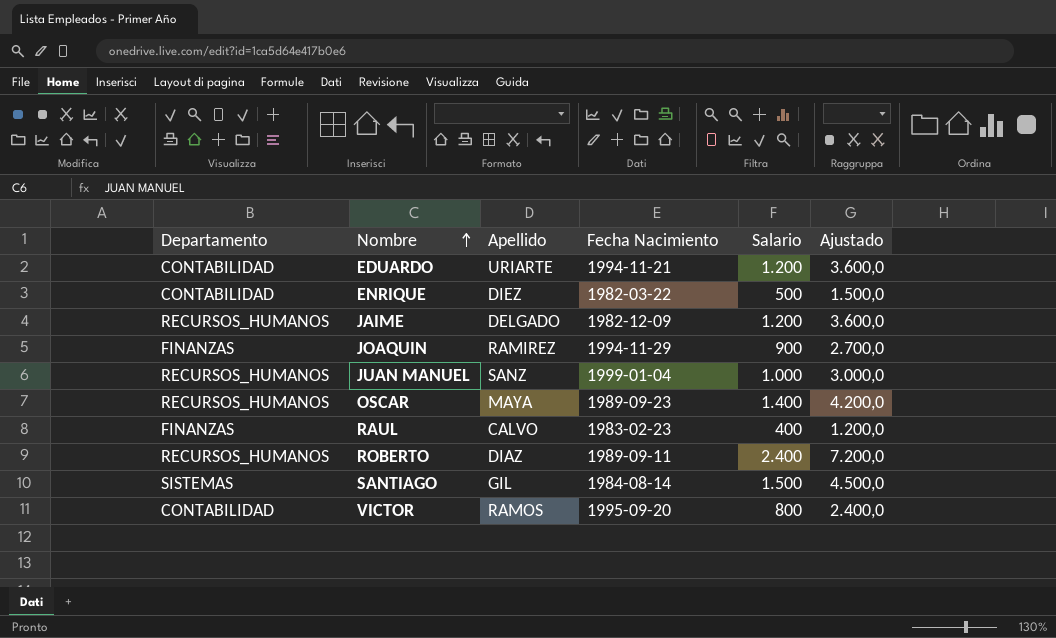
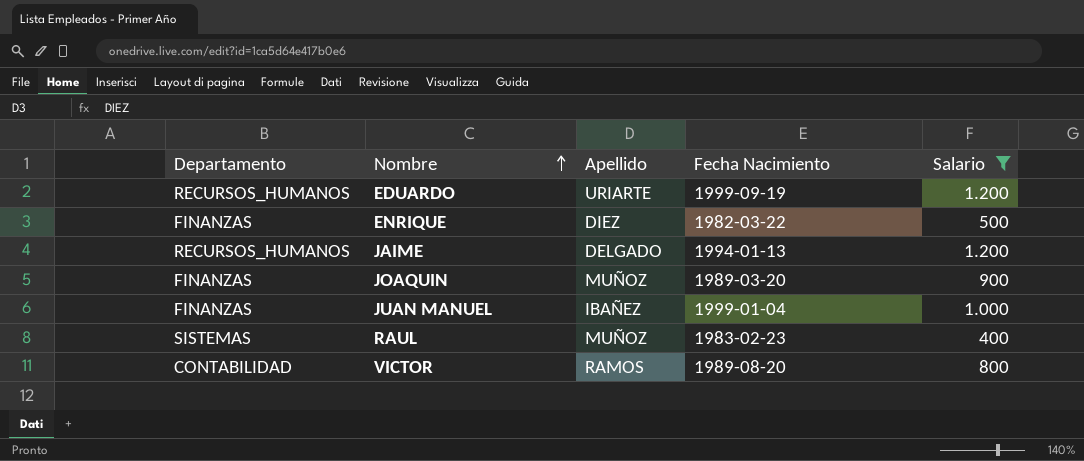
filter: none -> Salario <= 1.200
column Ajustado | formula: [Salario] * 3 -> none
EDUARDO | Departamento: CONTABILIDAD -> RECURSOS_HUMANOS
EDUARDO | Fecha Nacimiento: 1994-11-21 -> 1999-09-19
ENRIQUE | Departamento: CONTABILIDAD -> FINANZAS
JAIME | Fecha Nacimiento: 1982-12-09 -> 1994-01-13
JOAQUIN | Apellido: RAMIREZ -> MUÑOZ
JOAQUIN | Fecha Nacimiento: 1994-11-29 -> 1989-03-20
JUAN MANUEL | Departamento: RECURSOS_HUMANOS -> FINANZAS
JUAN MANUEL | Apellido: SANZ -> IBAÑEZ
RAUL | Departamento: FINANZAS -> SISTEMAS
RAUL | Apellido: CALVO -> MUÑOZ
VICTOR | Fecha Nacimiento: 1995-09-20 -> 1989-08-20

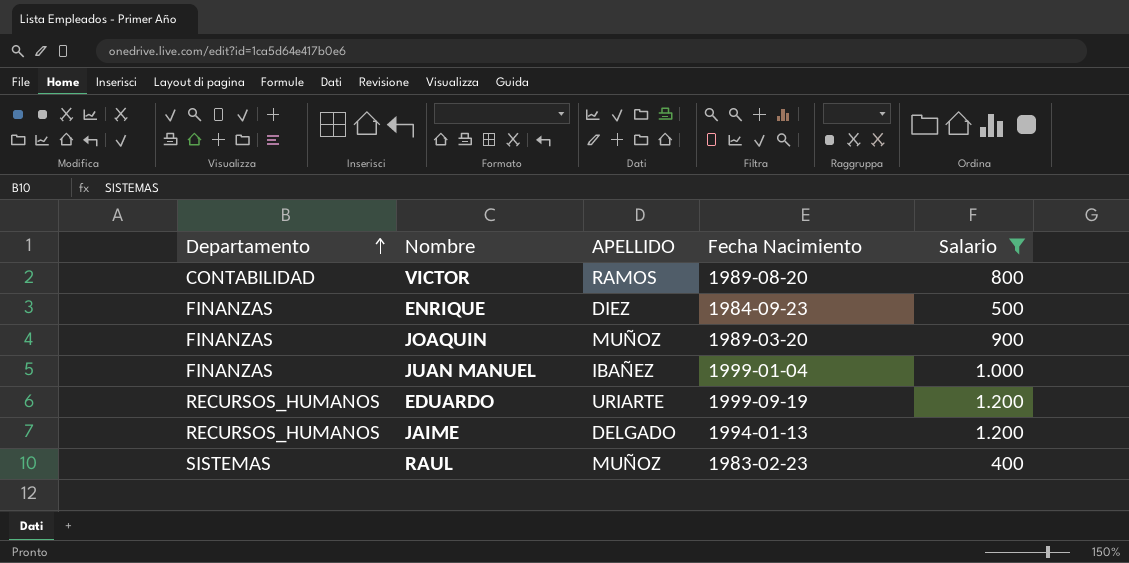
row order: Nombre ascending -> Departamento ascending
column name: Apellido -> APELLIDO
ENRIQUE | Fecha Nacimiento: 1982-03-22 -> 1984-09-23

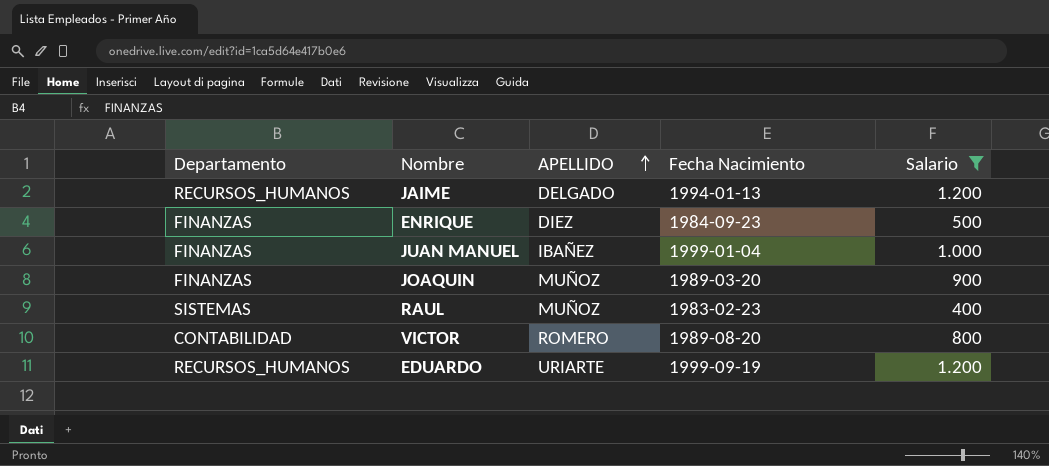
row order: Departamento ascending -> APELLIDO ascending
VICTOR | APELLIDO: RAMOS -> ROMERO

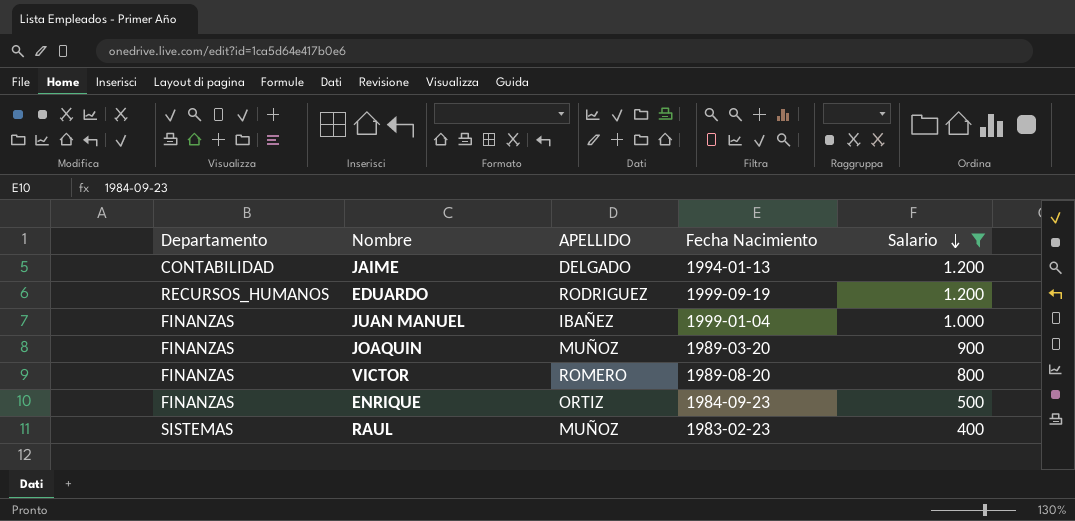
row order: APELLIDO ascending -> Salario descending
JAIME | Departamento: RECURSOS_HUMANOS -> CONTABILIDAD
EDUARDO | APELLIDO: URIARTE -> RODRIGUEZ
VICTOR | Departamento: CONTABILIDAD -> FINANZAS
ENRIQUE | APELLIDO: DIEZ -> ORTIZ

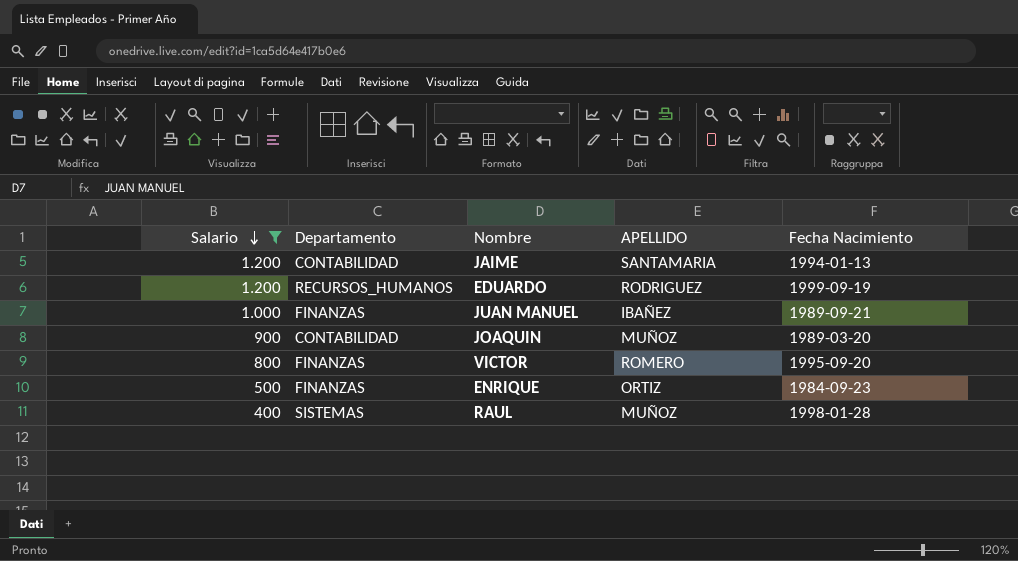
column Salario | position: 5 -> 1
JAIME | APELLIDO: DELGADO -> SANTAMARIA
JUAN MANUEL | Fecha Nacimiento: 1999-01-04 -> 1989-09-21
JOAQUIN | Departamento: FINANZAS -> CONTABILIDAD
VICTOR | Fecha Nacimiento: 1989-08-20 -> 1995-09-20
RAUL | Fecha Nacimiento: 1983-02-23 -> 1998-01-28

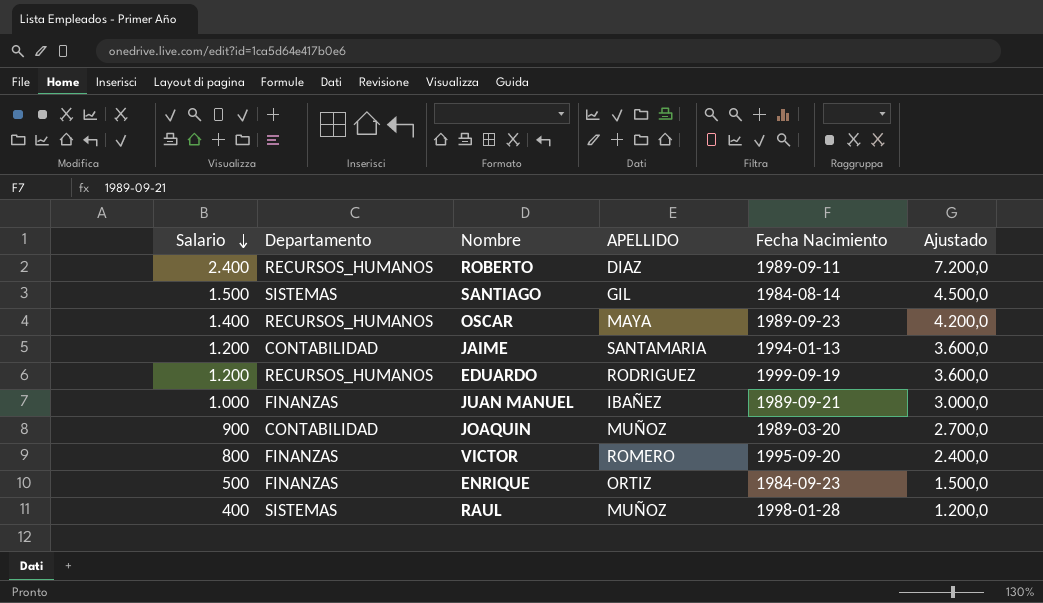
filter: Salario <= 1.200 -> none
column Ajustado | formula: none -> [Salario] * 3

